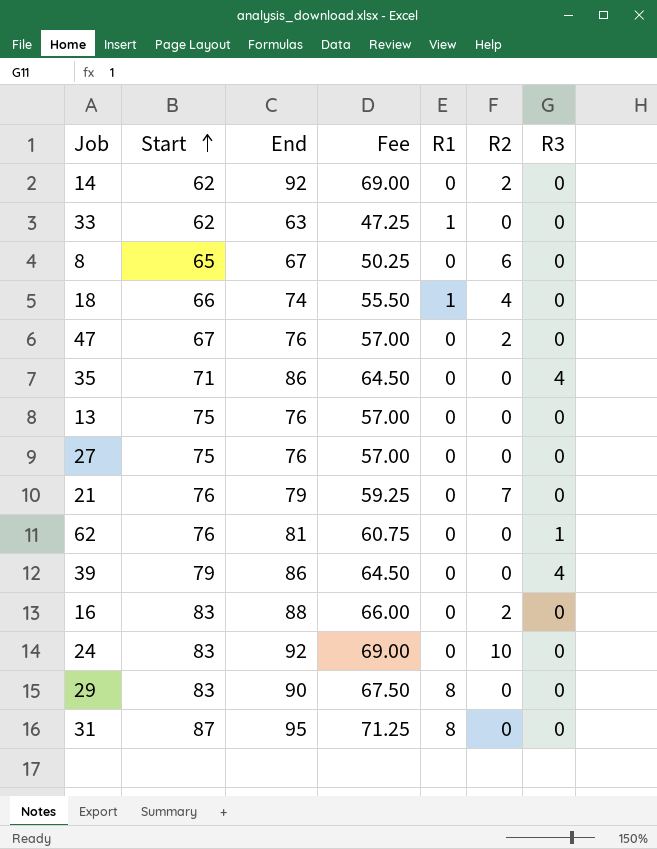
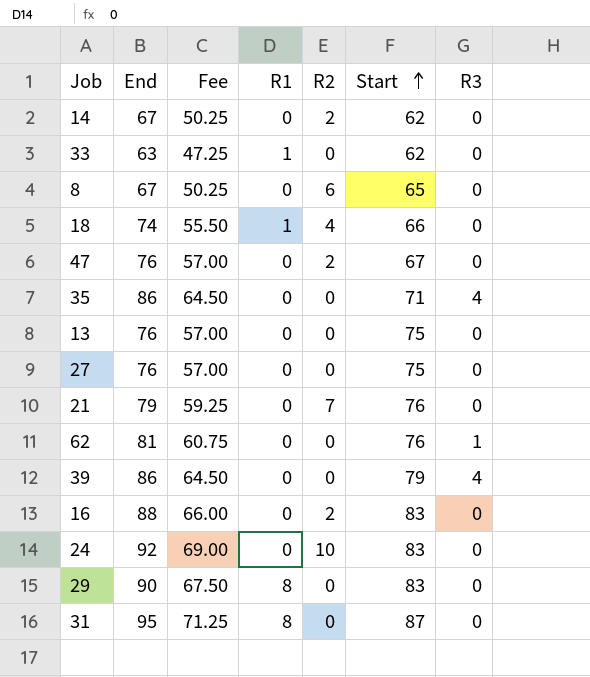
column Start | position: 2 -> 6
14 | End: 92 -> 67
14 | Fee: 69.00 -> 50.25

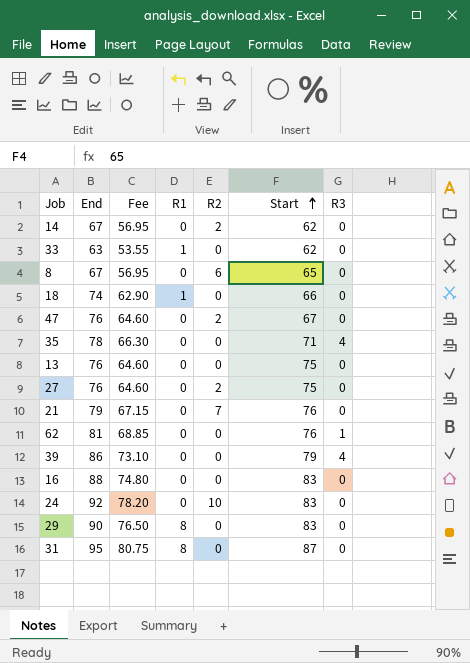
column Fee | formula: [End] * 0.75 -> [End] * 0.85
18 | R2: 4 -> 0
35 | End: 86 -> 78
27 | R2: 0 -> 2
16 | R2: 2 -> 0

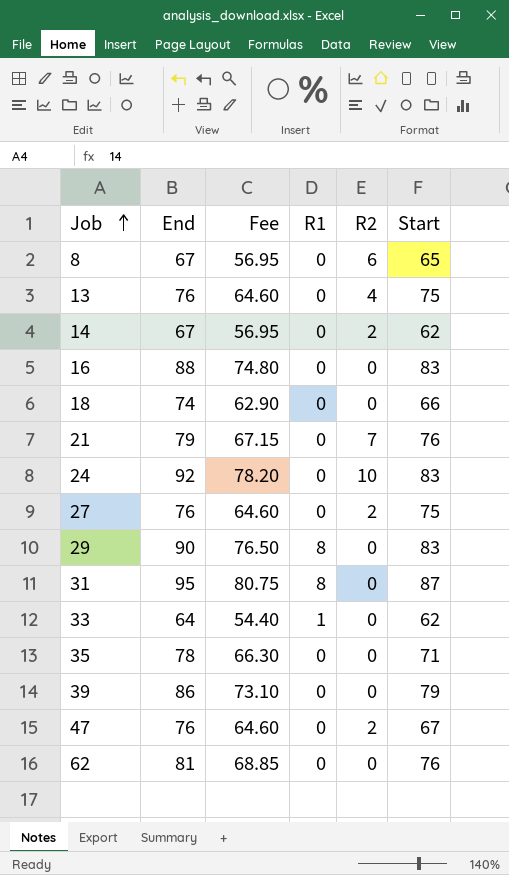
row order: Start ascending -> Job ascending
column R3 | position: 7 -> none
13 | R2: 0 -> 4
18 | R1: 1 -> 0
33 | End: 63 -> 64
33 | Fee: 53.55 -> 54.40

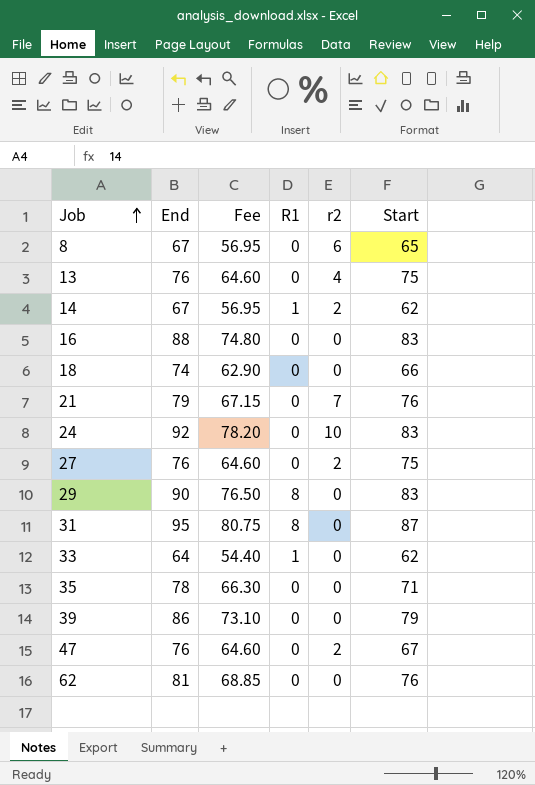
column name: R2 -> r2
14 | R1: 0 -> 1

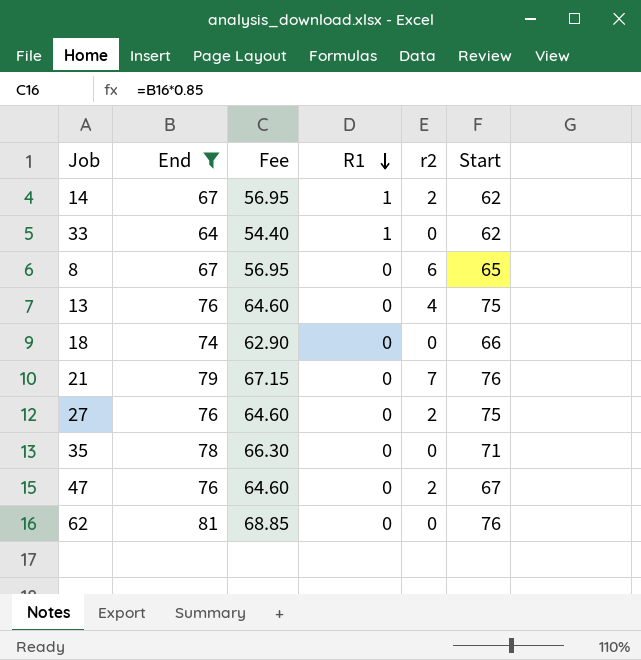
filter: none -> End <= 81
row order: Job ascending -> R1 descending

